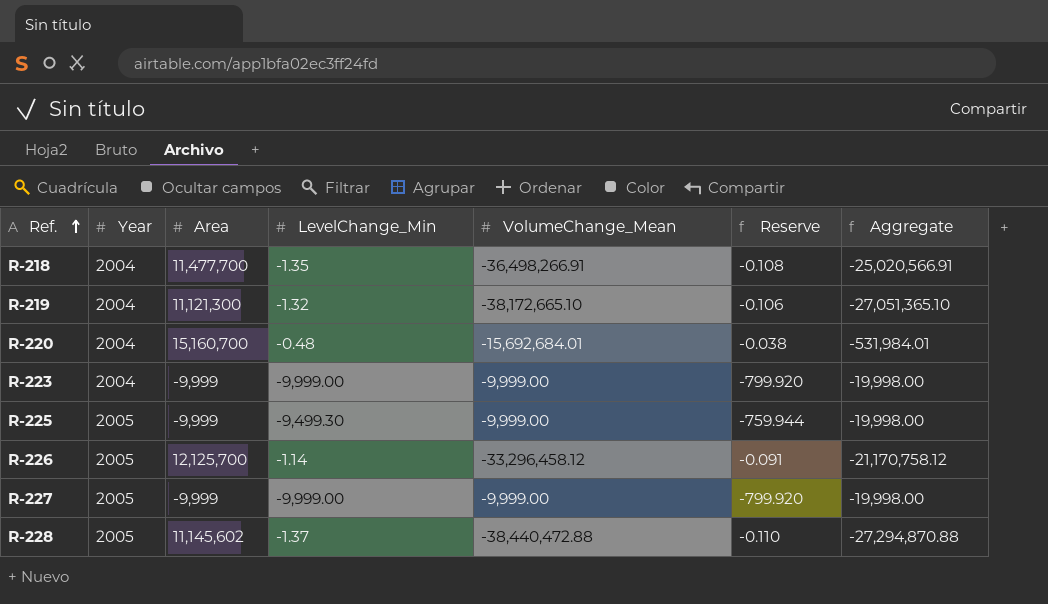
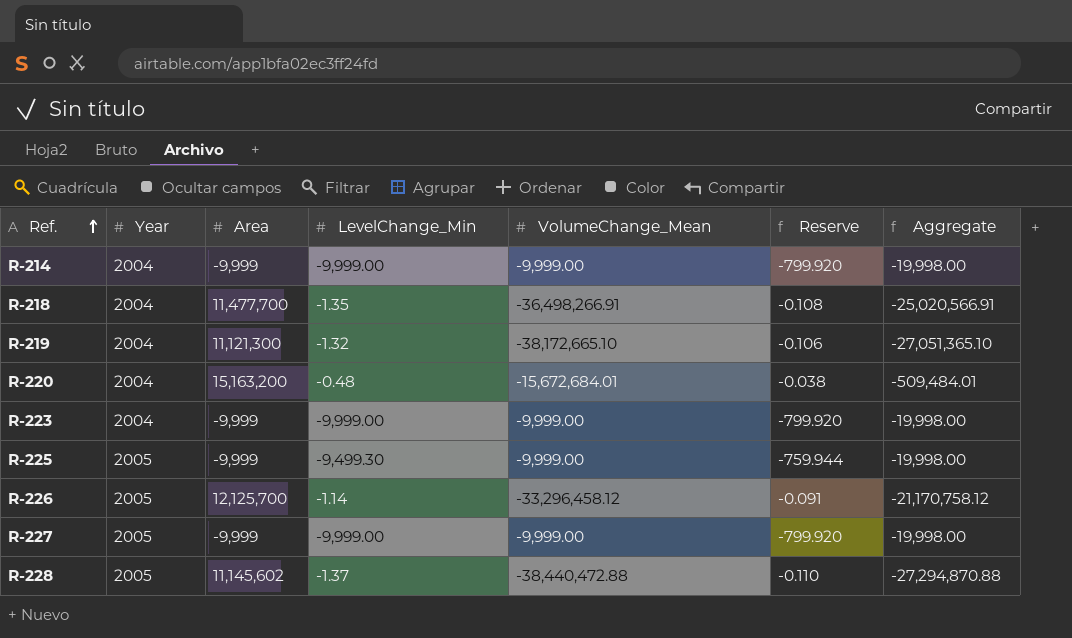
row R-214: none -> 2004 | -9,999 | -9,999.00 | -9,999.00 | -799.920 | -19,998.00
R-220 | Area: 15,160,700 -> 15,163,200
R-220 | VolumeChange_Mean: -15,692,684.01 -> -15,672,684.01
R-220 | Aggregate: -531,984.01 -> -509,484.01

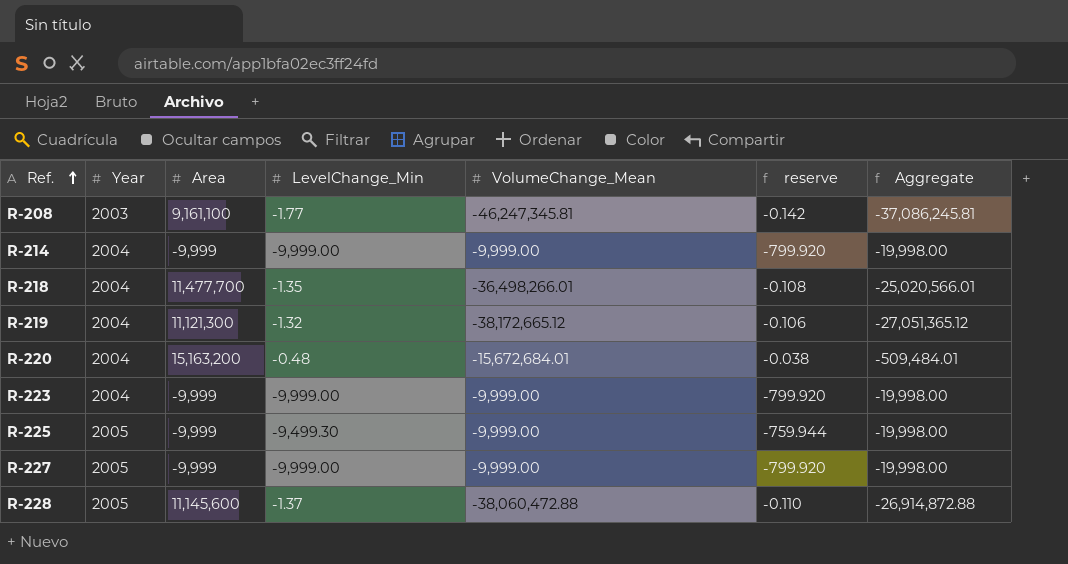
column name: Reserve -> reserve
row R-226: 2005 | 12,125,700 | -1.14 | -33,296,458.12 | -0.091 | -21,170,758.12 -> none
row R-208: none -> 2003 | 9,161,100 | -1.77 | -46,247,345.81 | -0.142 | -37,086,245.81
R-218 | VolumeChange_Mean: -36,498,266.91 -> -36,498,266.01
R-218 | Aggregate: -25,020,566.91 -> -25,020,566.01
R-219 | VolumeChange_Mean: -38,172,665.10 -> -38,172,665.12
R-219 | Aggregate: -27,051,365.10 -> -27,051,365.12
R-228 | Area: 11,145,602 -> 11,145,600
R-228 | VolumeChange_Mean: -38,440,472.88 -> -38,060,472.88
R-228 | Aggregate: -27,294,870.88 -> -26,914,872.88

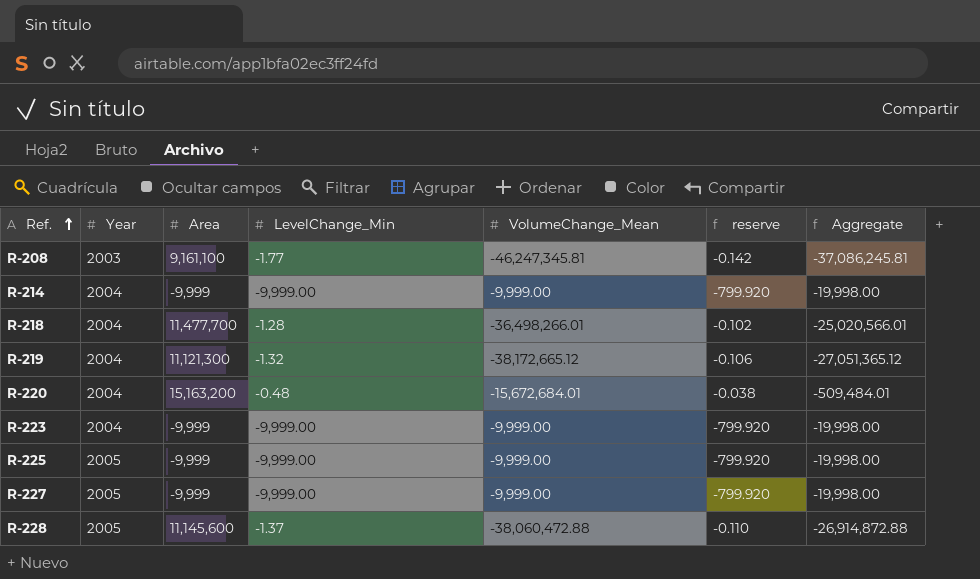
R-218 | LevelChange_Min: -1.35 -> -1.28
R-218 | reserve: -0.108 -> -0.102
R-225 | LevelChange_Min: -9,499.30 -> -9,999.00
R-225 | reserve: -759.944 -> -799.920

